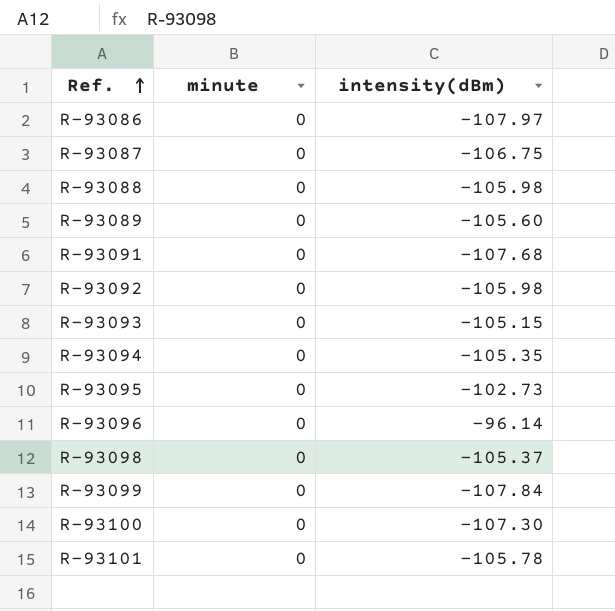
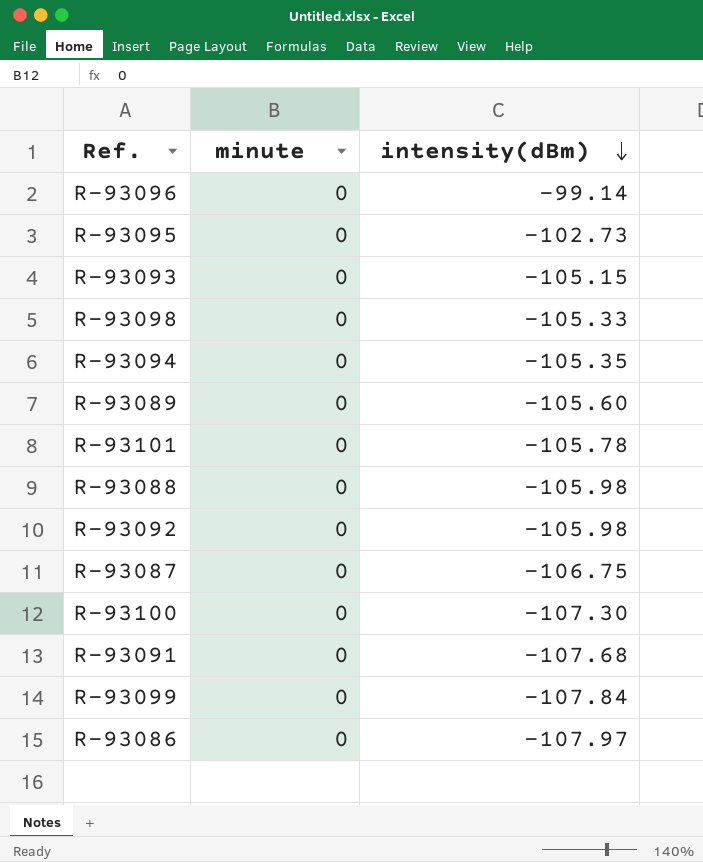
row order: Ref. ascending -> intensity(dBm) descending
R-93096 | intensity(dBm): -96.14 -> -99.14
R-93098 | intensity(dBm): -105.37 -> -105.33

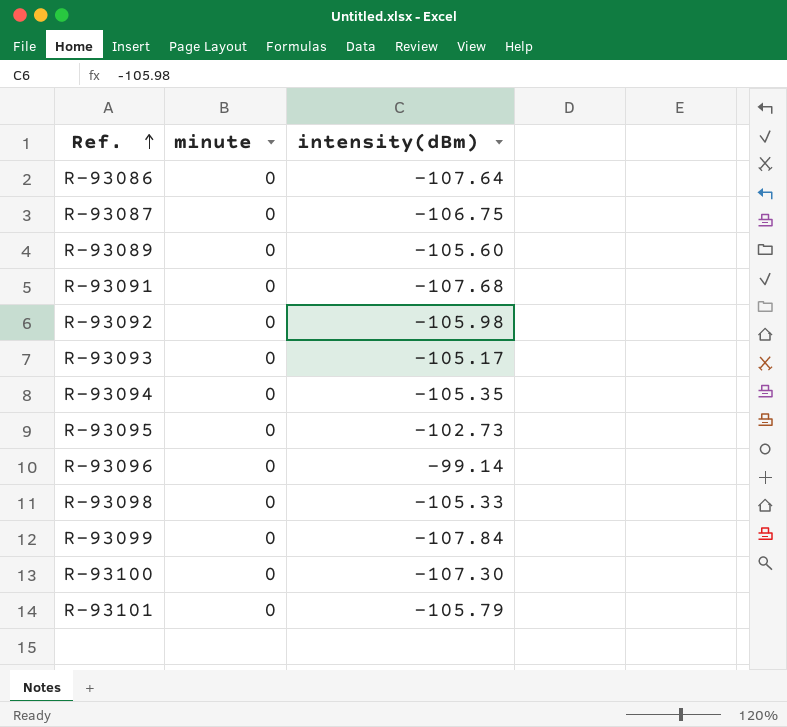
row order: intensity(dBm) descending -> Ref. ascending
row R-93088: 0 | -105.98 -> none
R-93086 | intensity(dBm): -107.97 -> -107.64
R-93093 | intensity(dBm): -105.15 -> -105.17
R-93101 | intensity(dBm): -105.78 -> -105.79

